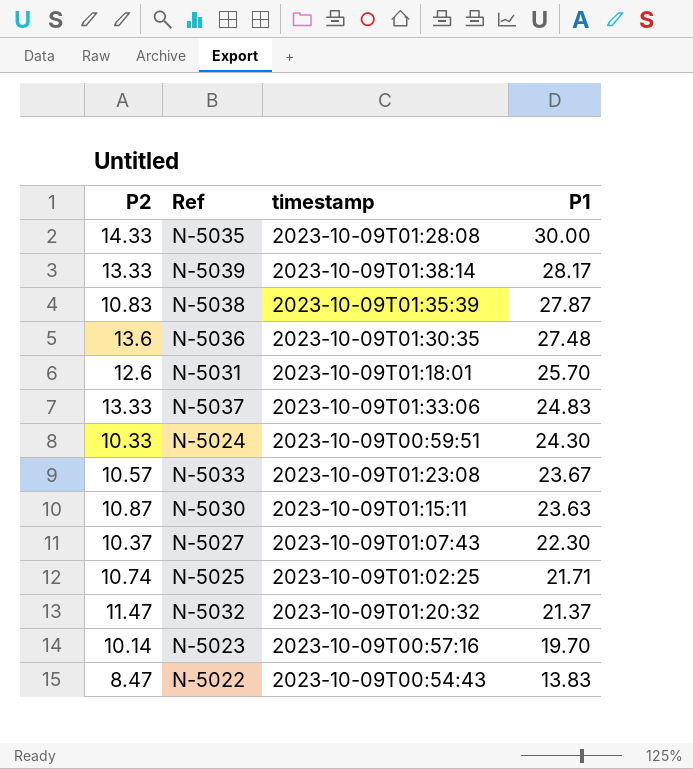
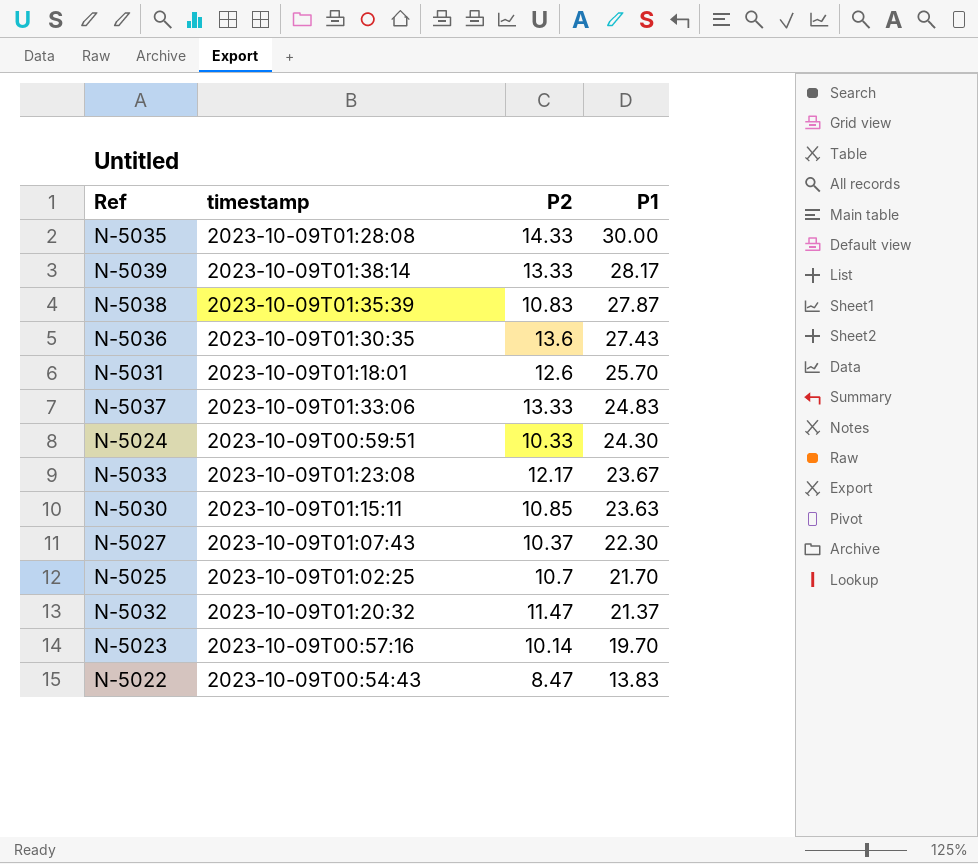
column P2 | position: 1 -> 3
N-5036 | P1: 27.48 -> 27.43
N-5033 | P2: 10.57 -> 12.17
N-5030 | P2: 10.87 -> 10.85
N-5025 | P2: 10.74 -> 10.7
N-5025 | P1: 21.71 -> 21.70

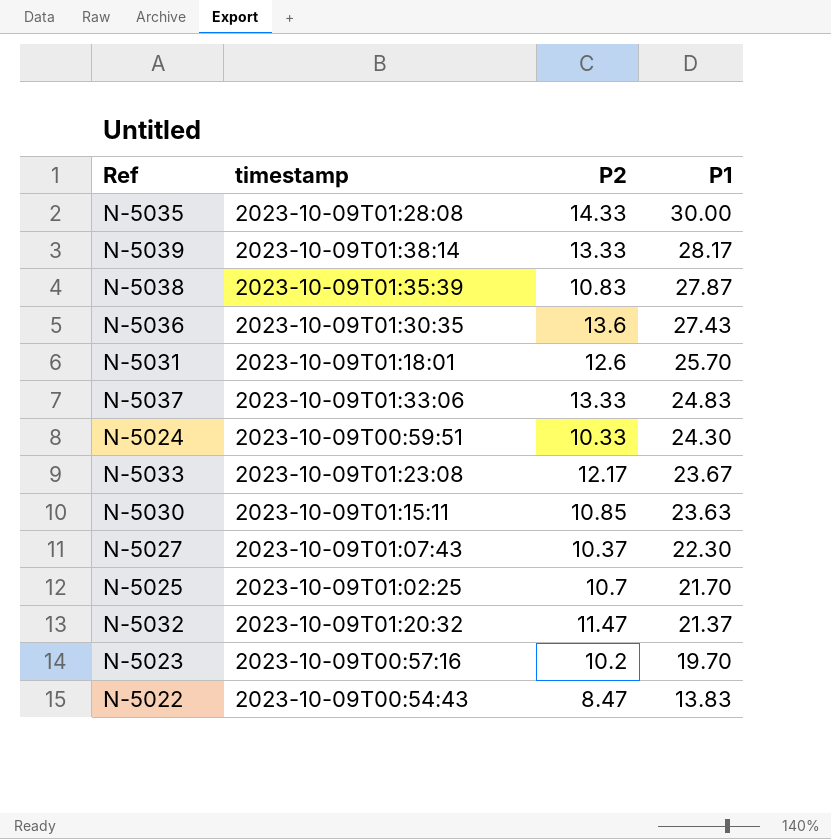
N-5023 | P2: 10.14 -> 10.2

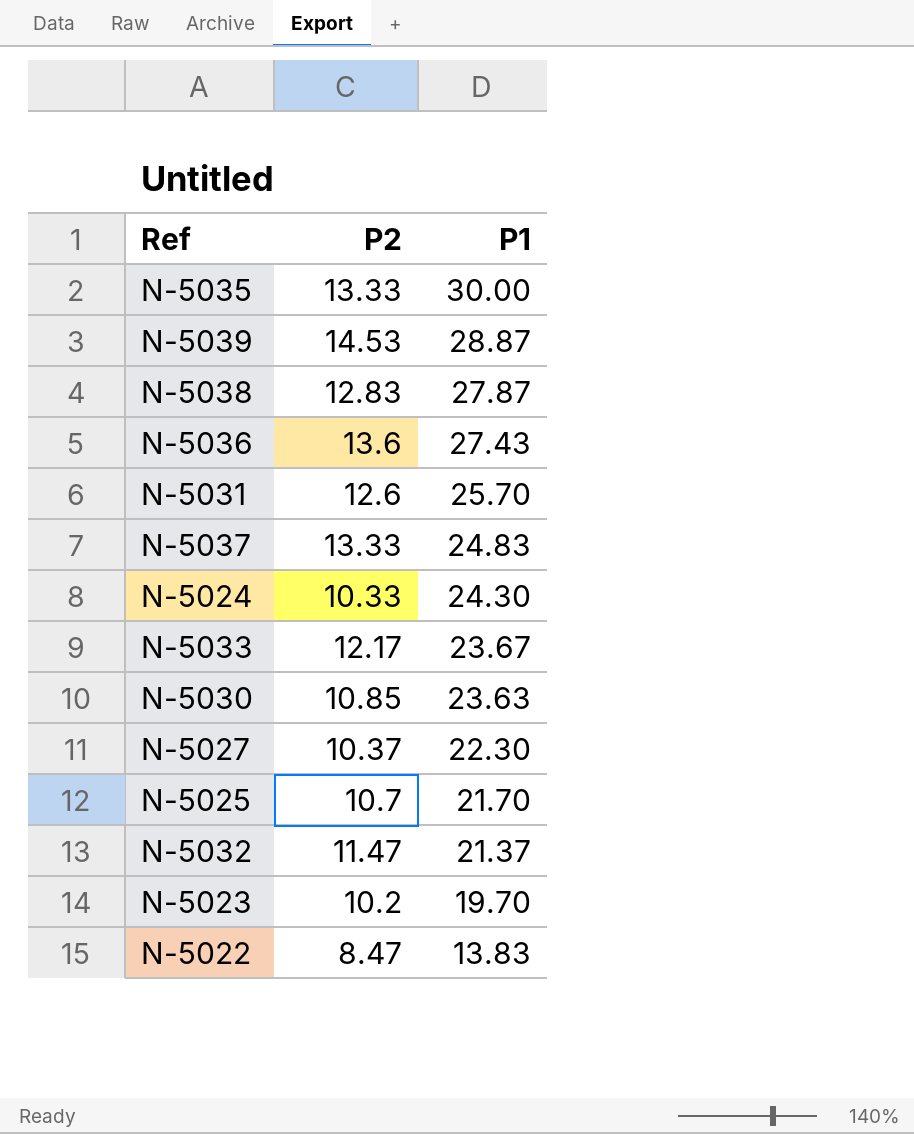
column timestamp | position: 2 -> none
N-5035 | P2: 14.33 -> 13.33
N-5039 | P2: 13.33 -> 14.53
N-5039 | P1: 28.17 -> 28.87
N-5038 | P2: 10.83 -> 12.83

